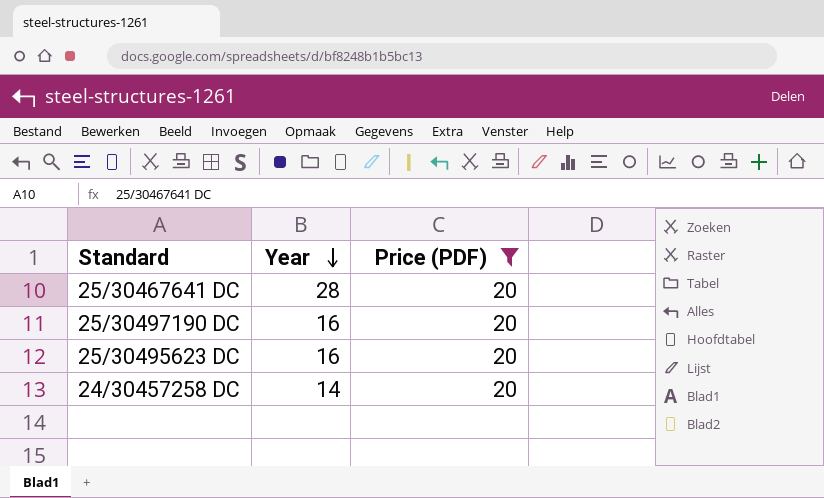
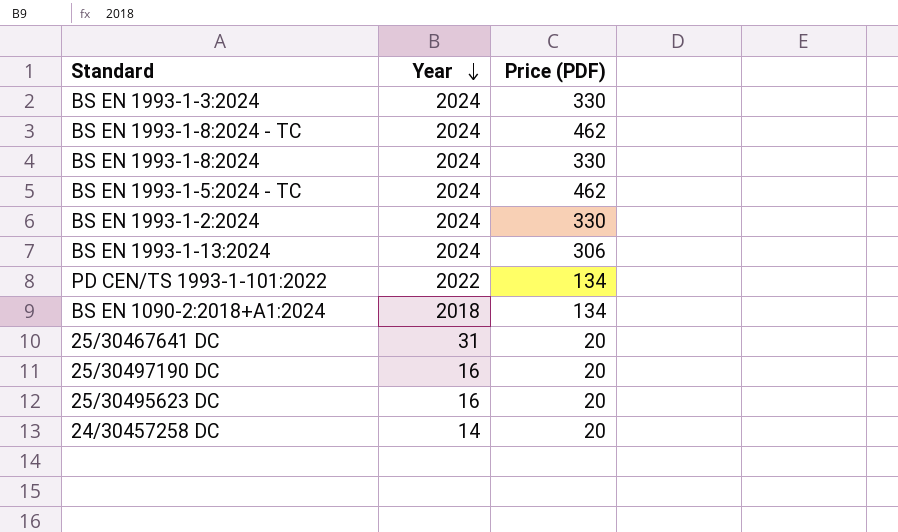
filter: Price (PDF) = 20 -> none
25/30467641 DC | Year: 28 -> 31

